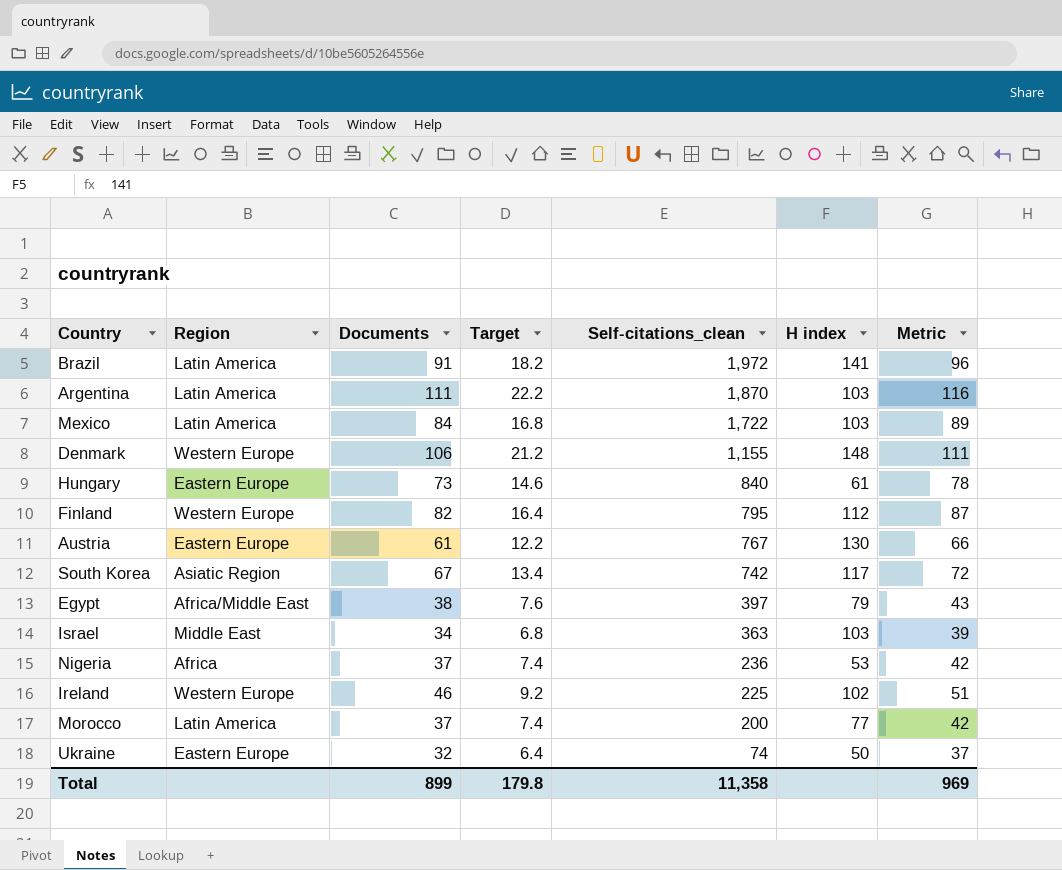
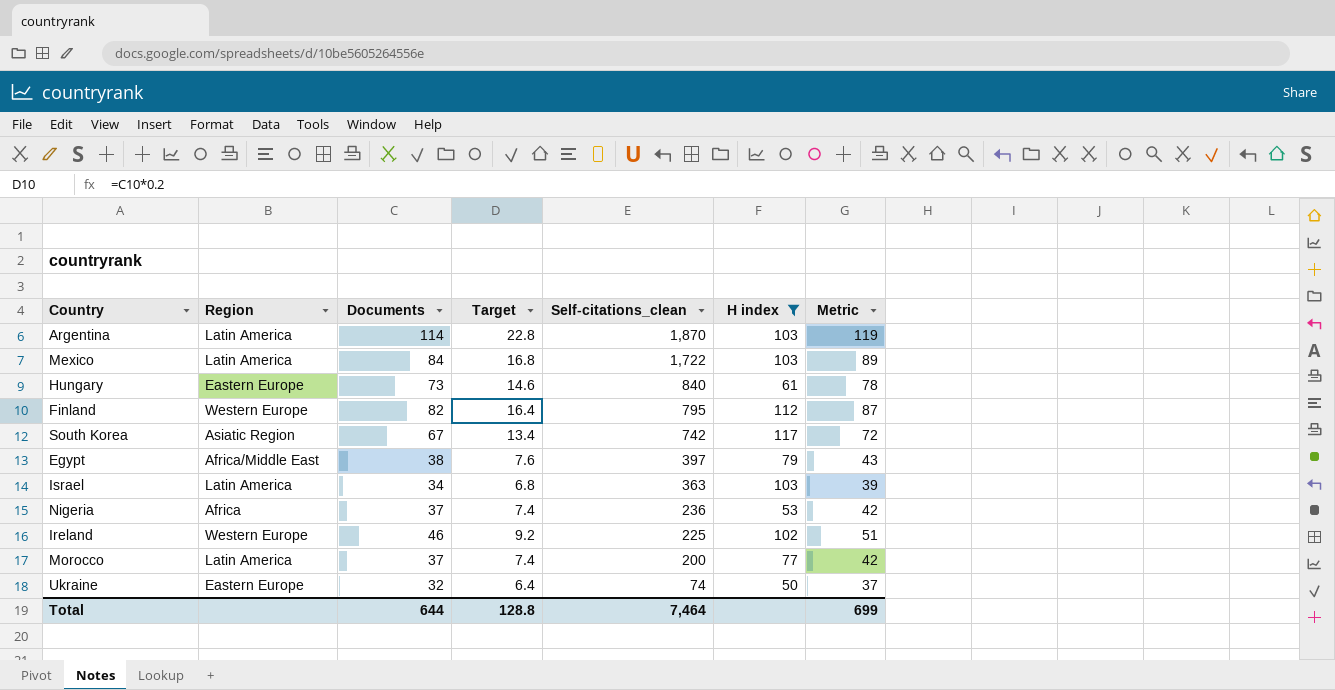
filter: none -> H index <= 117
Argentina | Documents: 111 -> 114
Argentina | Target: 22.2 -> 22.8
Argentina | Metric: 116 -> 119
Israel | Region: Middle East -> Latin America
Total | Documents: 899 -> 644
Total | Target: 179.8 -> 128.8
Total | Self-citations_clean: 11,358 -> 7,464
Total | Metric: 969 -> 699

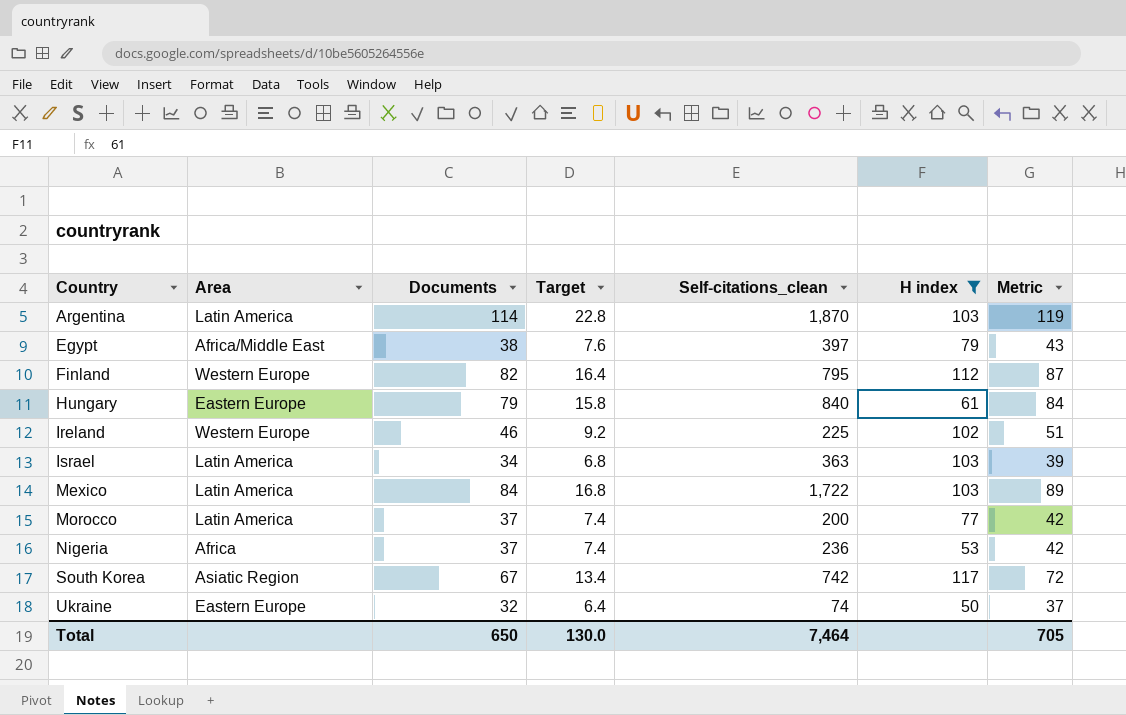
row order: Self-citations_clean descending -> Country ascending
column name: Region -> Area
Hungary | Documents: 73 -> 79
Hungary | Target: 14.6 -> 15.8
Hungary | Metric: 78 -> 84
Total | Documents: 644 -> 650
Total | Target: 128.8 -> 130.0
Total | Metric: 699 -> 705

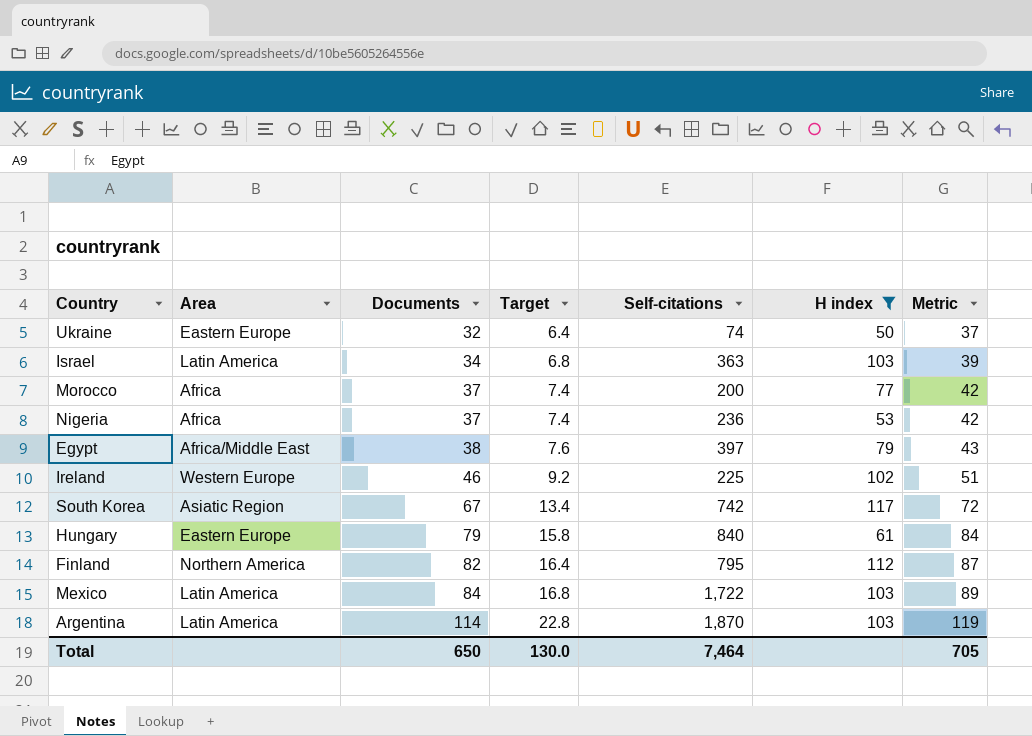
row order: Country ascending -> Documents ascending
column name: Self-citations_clean -> Self-citations
Morocco | Area: Latin America -> Africa
Finland | Area: Western Europe -> Northern America

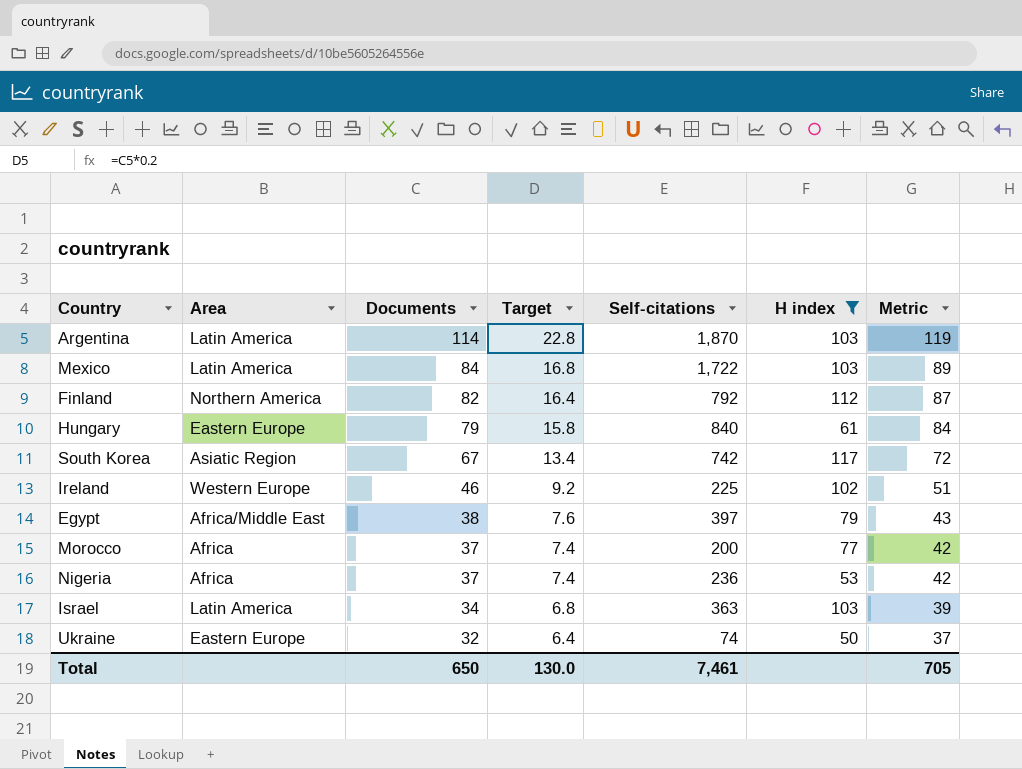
row order: Documents ascending -> Documents descending
Finland | Self-citations: 795 -> 792
Total | Self-citations: 7,464 -> 7,461

